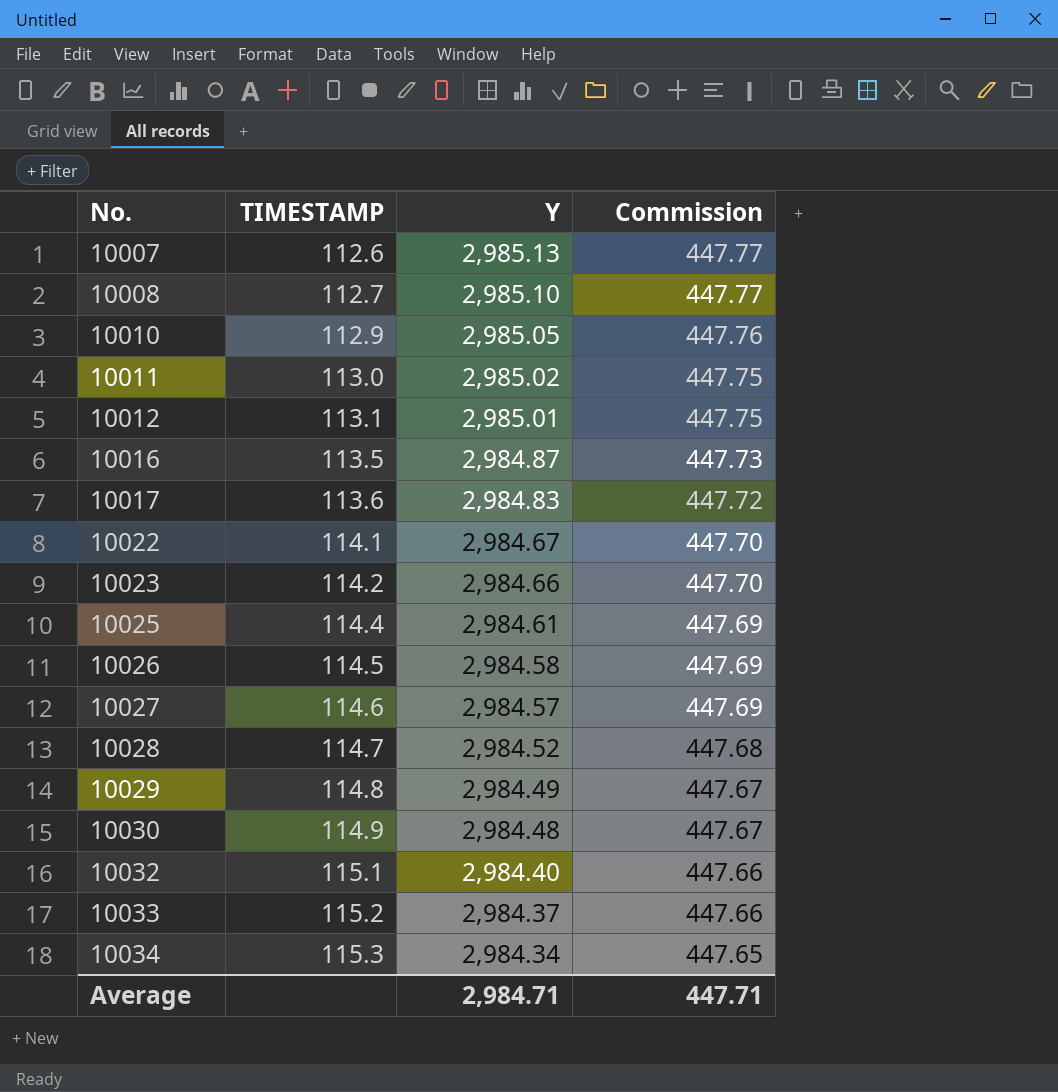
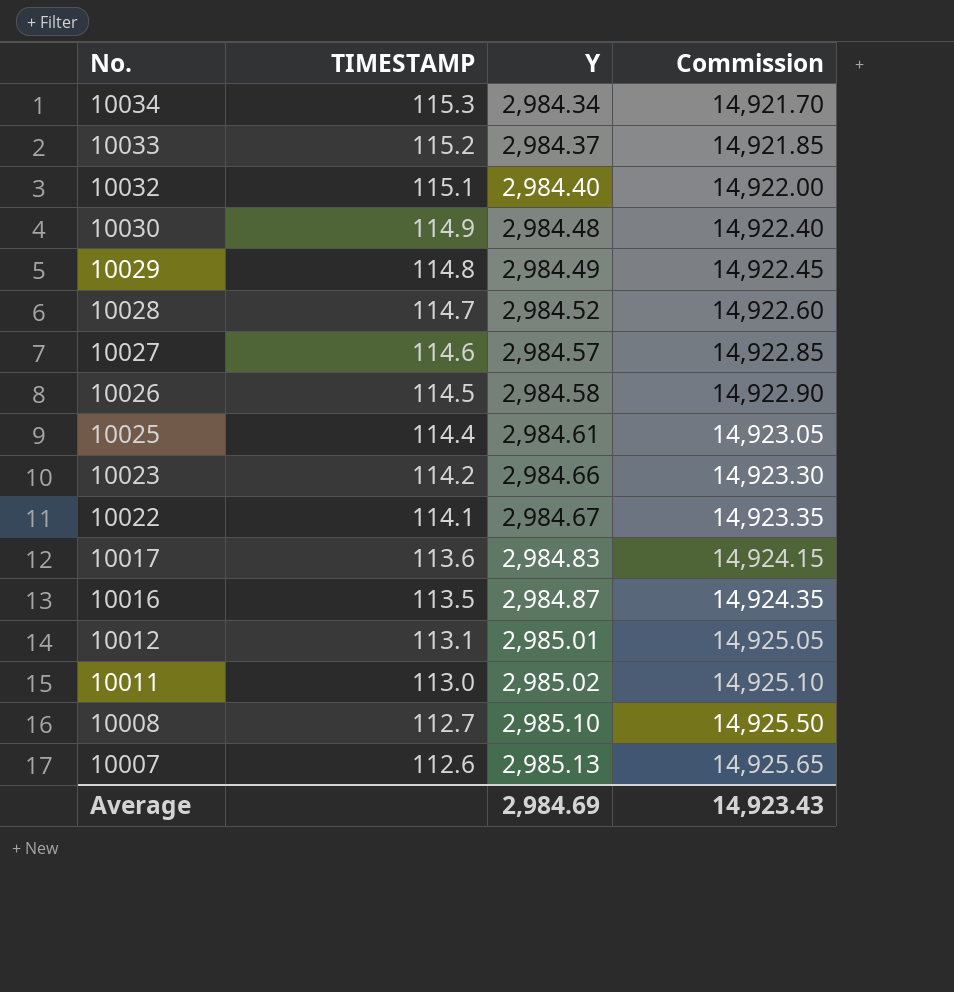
row order: No. ascending -> No. descending
column Commission | formula: [Y] * 0.15 -> [Y] * 5
row 10010: 112.9 | 2,985.05 | 447.76 -> none
Average | Y: 2,984.71 -> 2,984.69
Average | Commission: 447.71 -> 14,923.43

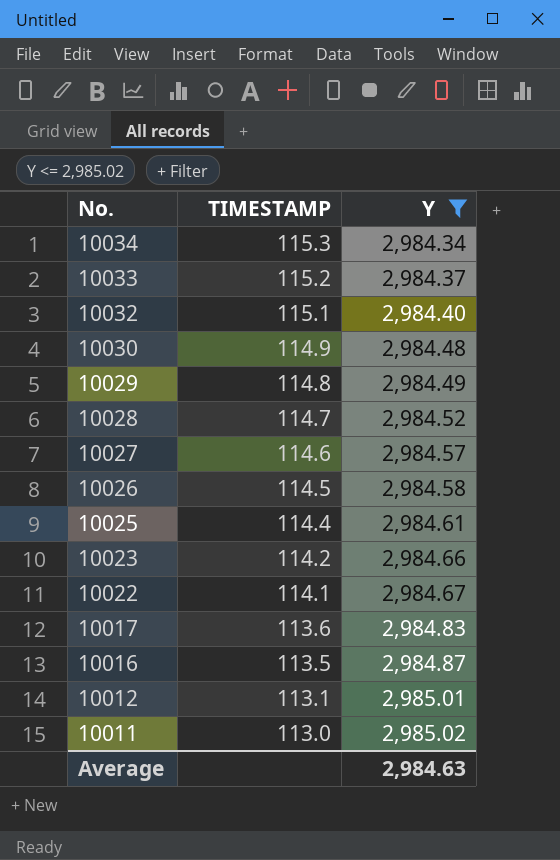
filter: none -> Y <= 2,985.02
column Commission | formula: [Y] * 5 -> none
Average | Y: 2,984.69 -> 2,984.63

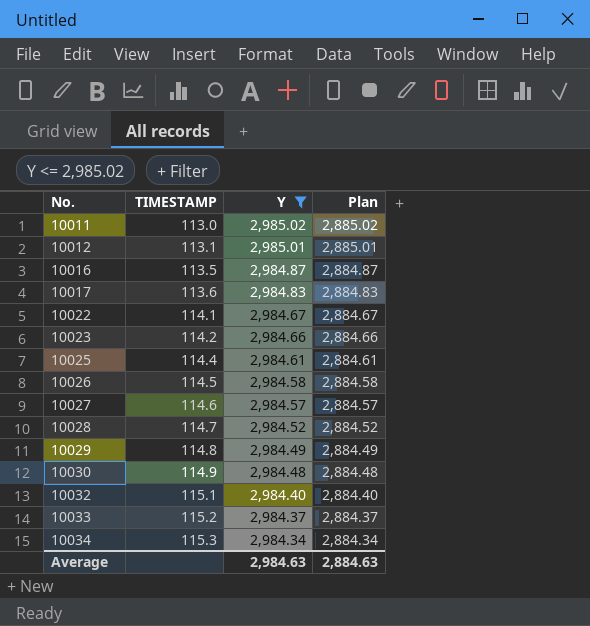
row order: No. descending -> No. ascending
column Plan | formula: none -> [Y] - 100

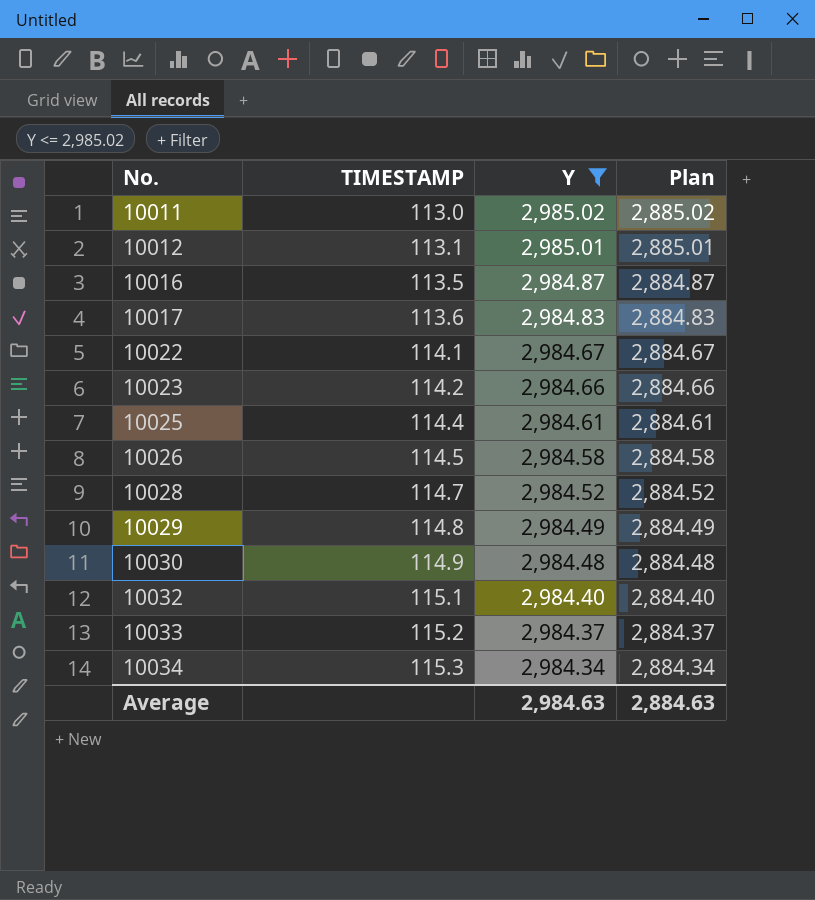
row 10027: 114.6 | 2,984.57 | 2,884.57 -> none

